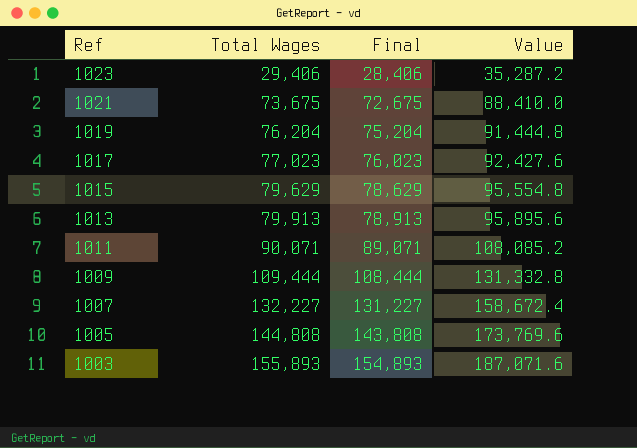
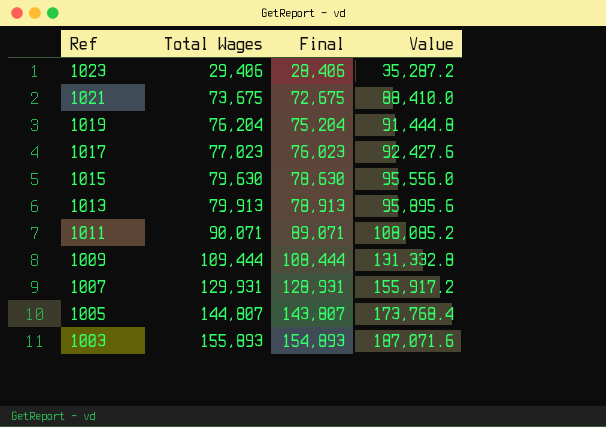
1015 | Total Wages: 79,629 -> 79,630
1015 | Final: 78,629 -> 78,630
1015 | Value: 95,554.8 -> 95,556.0
1007 | Total Wages: 132,227 -> 129,931
1007 | Final: 131,227 -> 128,931
1007 | Value: 158,672.4 -> 155,917.2
1005 | Total Wages: 144,808 -> 144,807
1005 | Final: 143,808 -> 143,807
1005 | Value: 173,769.6 -> 173,768.4

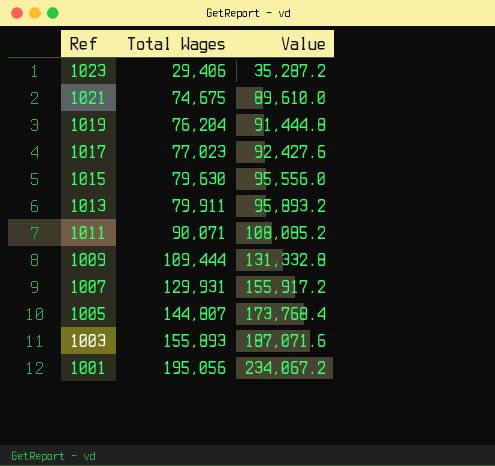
column Final | formula: [Total Wages] - 1000 -> none
1021 | Total Wages: 73,675 -> 74,675
1021 | Value: 88,410.0 -> 89,610.0
1013 | Total Wages: 79,913 -> 79,911
1013 | Value: 95,895.6 -> 95,893.2
row 1001: none -> 195,056 | 234,067.2

